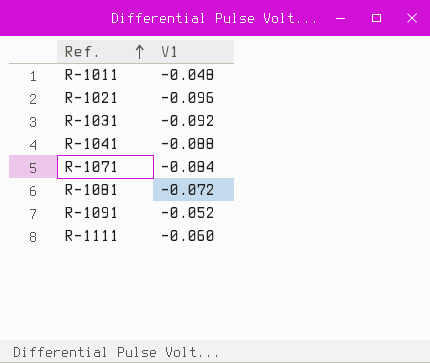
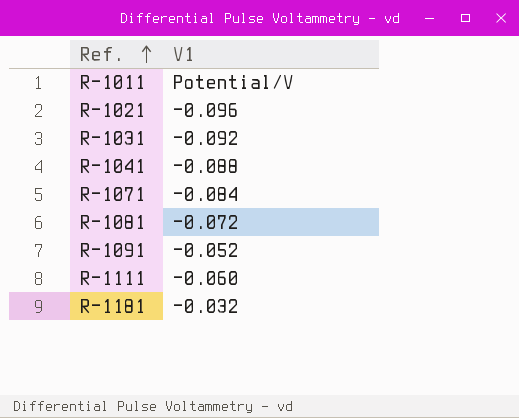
R-1011 | V1: -0.048 -> Potential/V
row R-1181: none -> -0.032

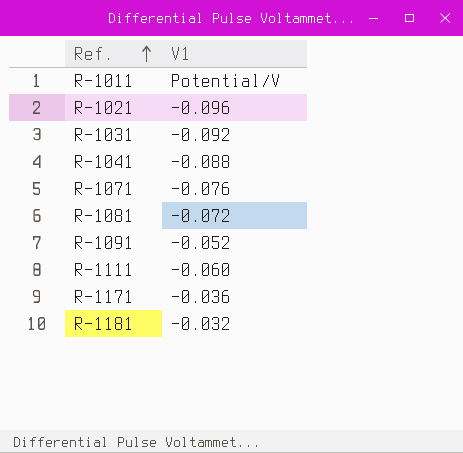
R-1071 | V1: -0.084 -> -0.076
row R-1171: none -> -0.036

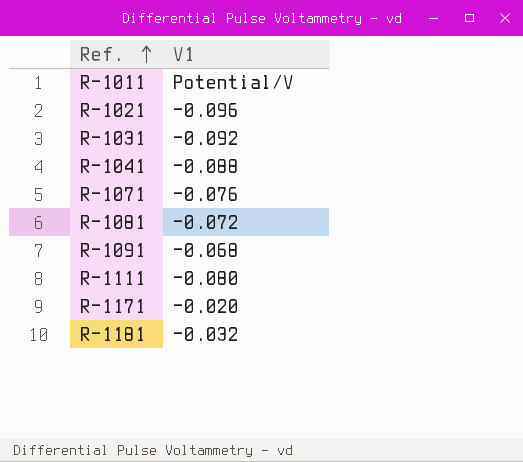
R-1091 | V1: -0.052 -> -0.068
R-1111 | V1: -0.060 -> -0.080
R-1171 | V1: -0.036 -> -0.020

